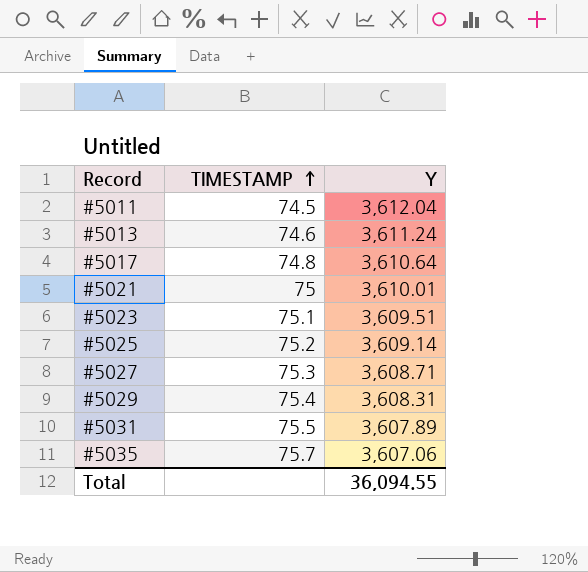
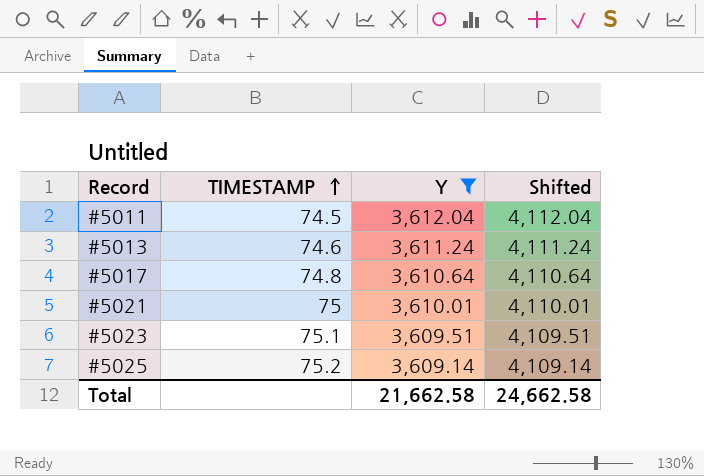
filter: none -> Y >= 3,609.14
column Shifted | formula: none -> [Y] + 500
Total | Y: 36,094.55 -> 21,662.58

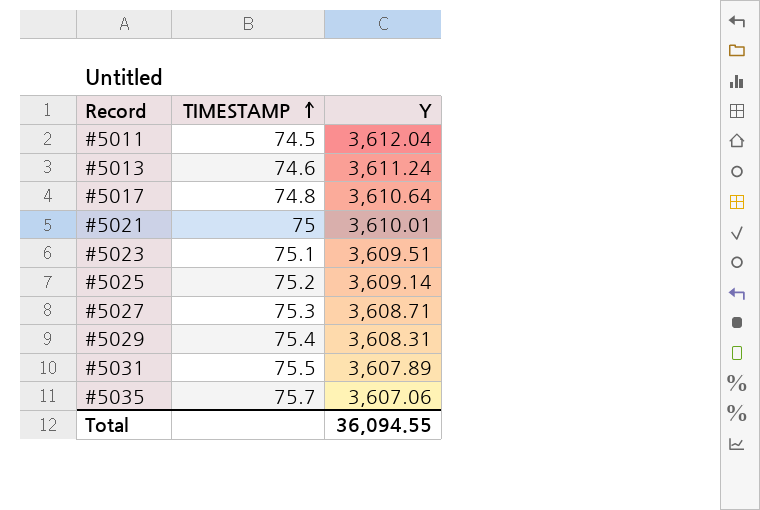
filter: Y >= 3,609.14 -> none
column Shifted | formula: [Y] + 500 -> none
Total | Y: 21,662.58 -> 36,094.55

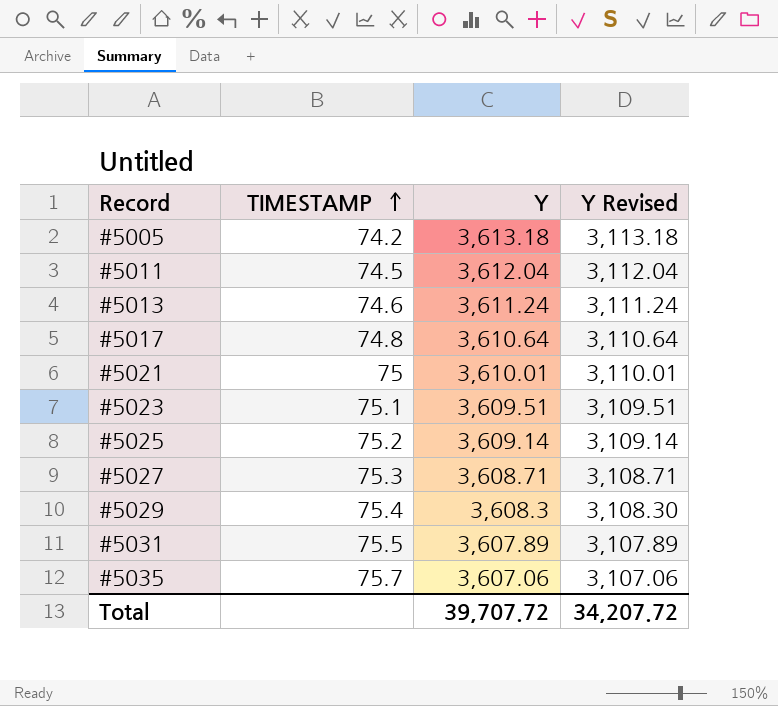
column Y Revised | formula: none -> [Y] - 500
row #5005: none -> 74.2 | 3,613.18 | 3,113.18
#5029 | Y: 3,608.31 -> 3,608.3
Total | Y: 36,094.55 -> 39,707.72

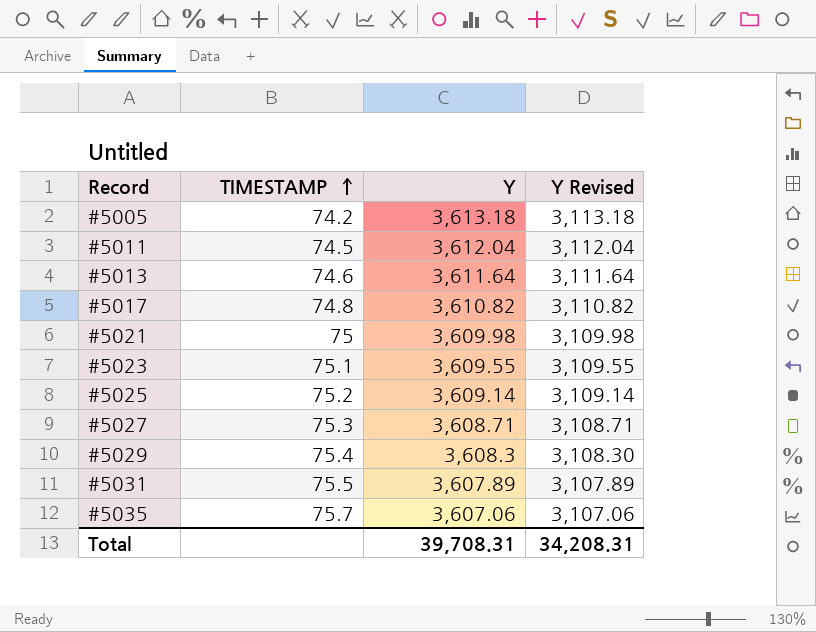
#5013 | Y: 3,611.24 -> 3,611.64
#5013 | Y Revised: 3,111.24 -> 3,111.64
#5017 | Y: 3,610.64 -> 3,610.82
#5017 | Y Revised: 3,110.64 -> 3,110.82
#5021 | Y: 3,610.01 -> 3,609.98
#5021 | Y Revised: 3,110.01 -> 3,109.98
#5023 | Y: 3,609.51 -> 3,609.55
#5023 | Y Revised: 3,109.51 -> 3,109.55
Total | Y: 39,707.72 -> 39,708.31
Total | Y Revised: 34,207.72 -> 34,208.31

